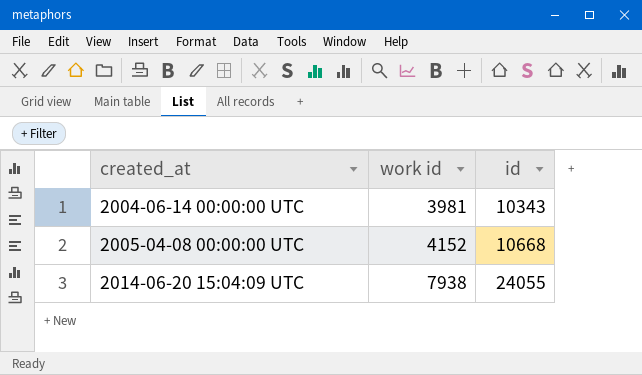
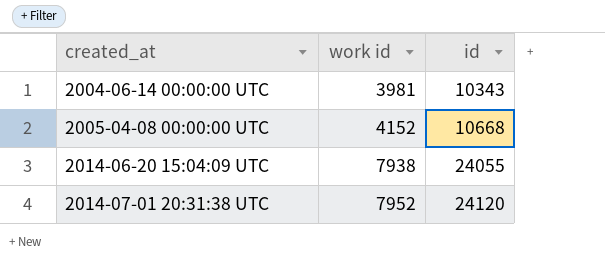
row 2014-07-01 20:31:38 UTC: none -> 7952 | 24120

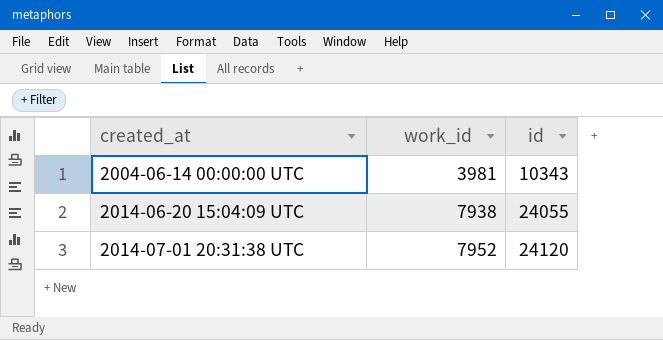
column name: work id -> work_id
row 2005-04-08 00:00:00 UTC: 4152 | 10668 -> none

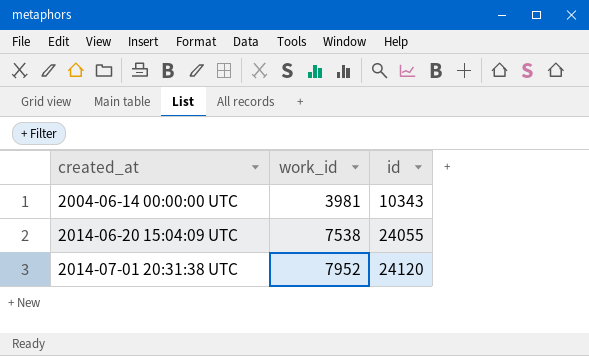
2014-06-20 15:04:09 UTC | work_id: 7938 -> 7538

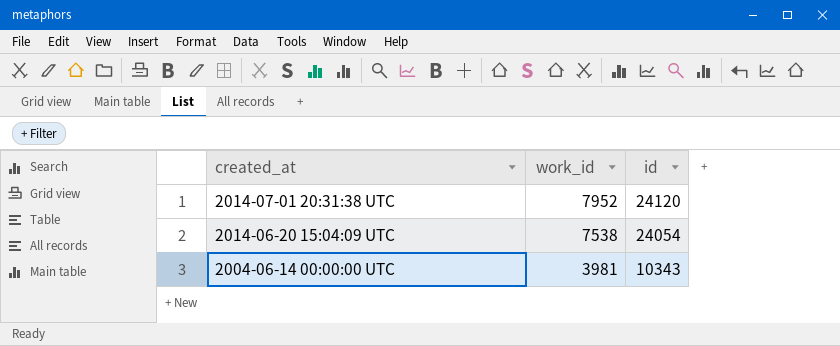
row order: created_at ascending -> created_at descending
2014-06-20 15:04:09 UTC | id: 24055 -> 24054

